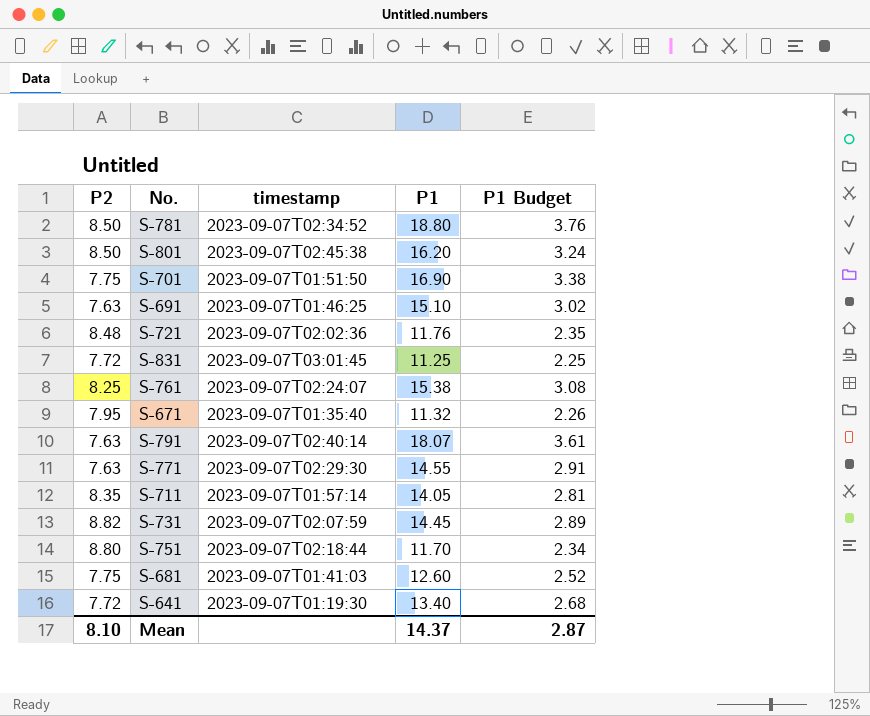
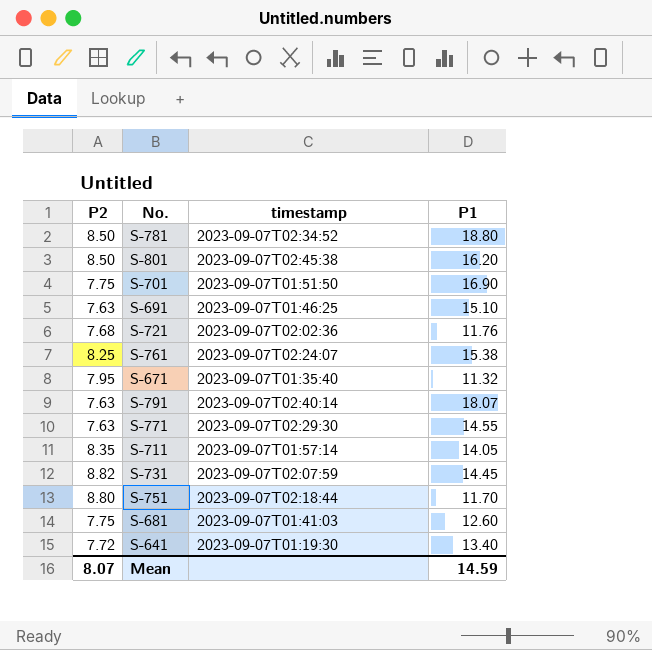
column P1 Budget | formula: [P1] * 0.2 -> none
row S-831: 7.72 | 2023-09-07T03:01:45 | 11.25 | 2.25 -> none
S-721 | P2: 8.48 -> 7.68
Mean | P2: 8.10 -> 8.07
Mean | P1: 14.37 -> 14.59

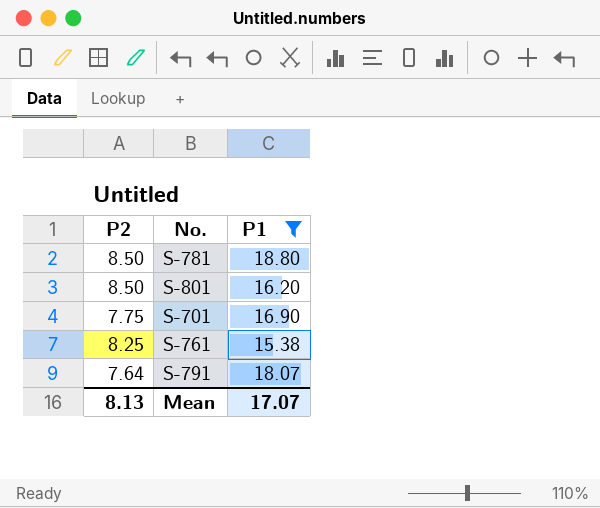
filter: none -> P1 >= 15.38
column timestamp | position: 3 -> none
S-791 | P2: 7.63 -> 7.64
Mean | P2: 8.07 -> 8.13
Mean | P1: 14.59 -> 17.07

